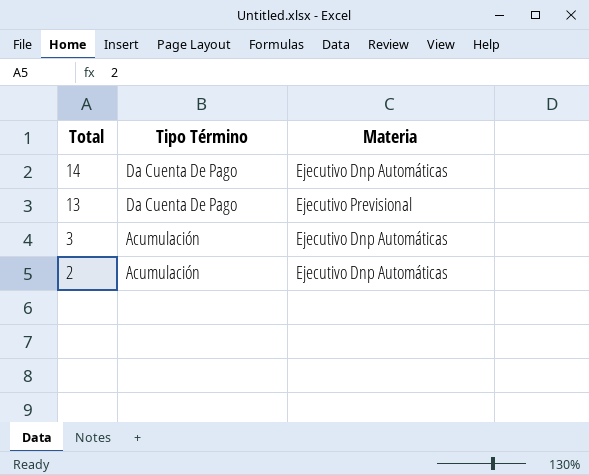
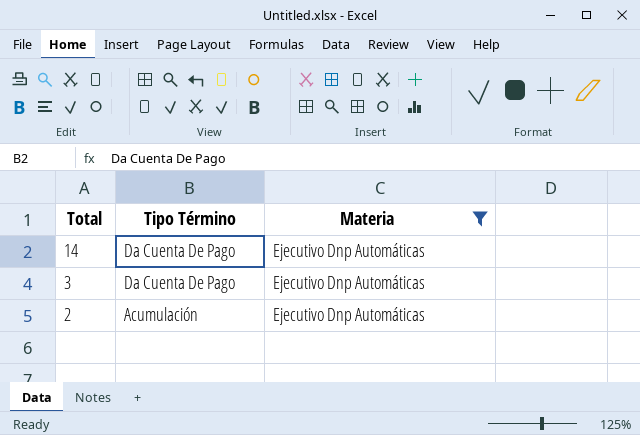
filter: none -> Materia = Ejecutivo Dnp Automáticas
3 | Tipo Término: Acumulación -> Da Cuenta De Pago

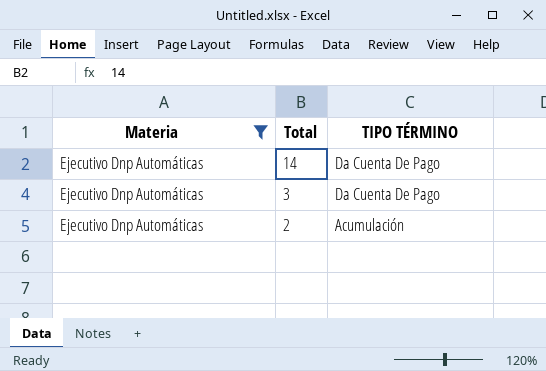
column Materia | position: 3 -> 1
column name: Tipo Término -> TIPO TÉRMINO

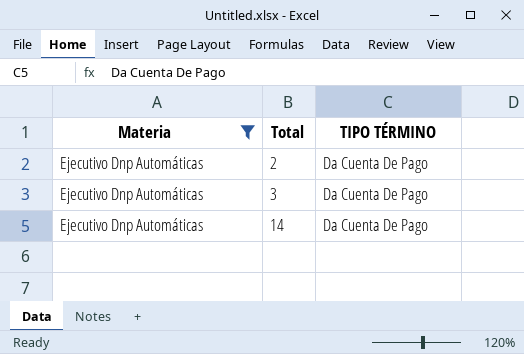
row order: Total descending -> Total ascending
2 | TIPO TÉRMINO: Acumulación -> Da Cuenta De Pago

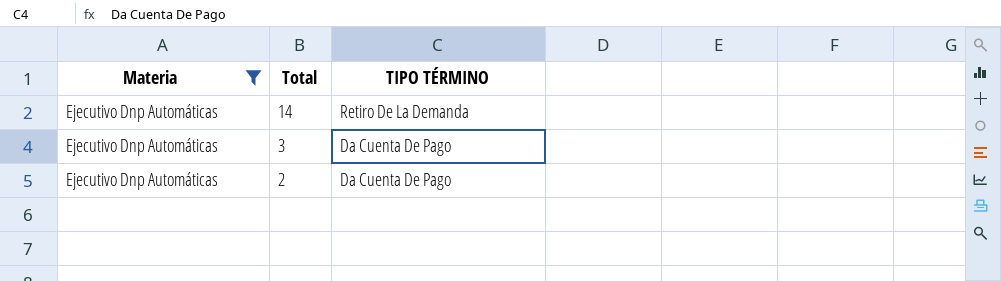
row order: Total ascending -> Total descending
14 | TIPO TÉRMINO: Da Cuenta De Pago -> Retiro De La Demanda

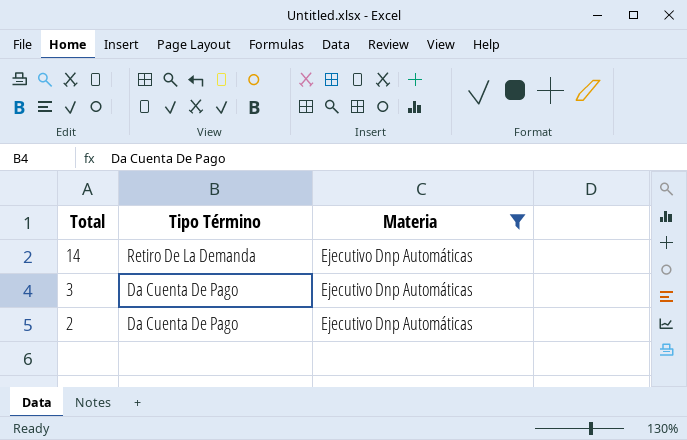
column name: TIPO TÉRMINO -> Tipo Término
column Materia | position: 1 -> 3

